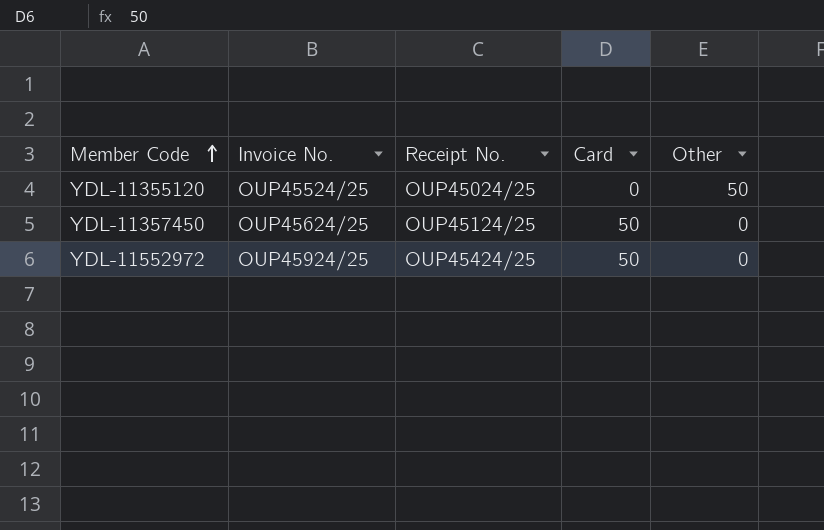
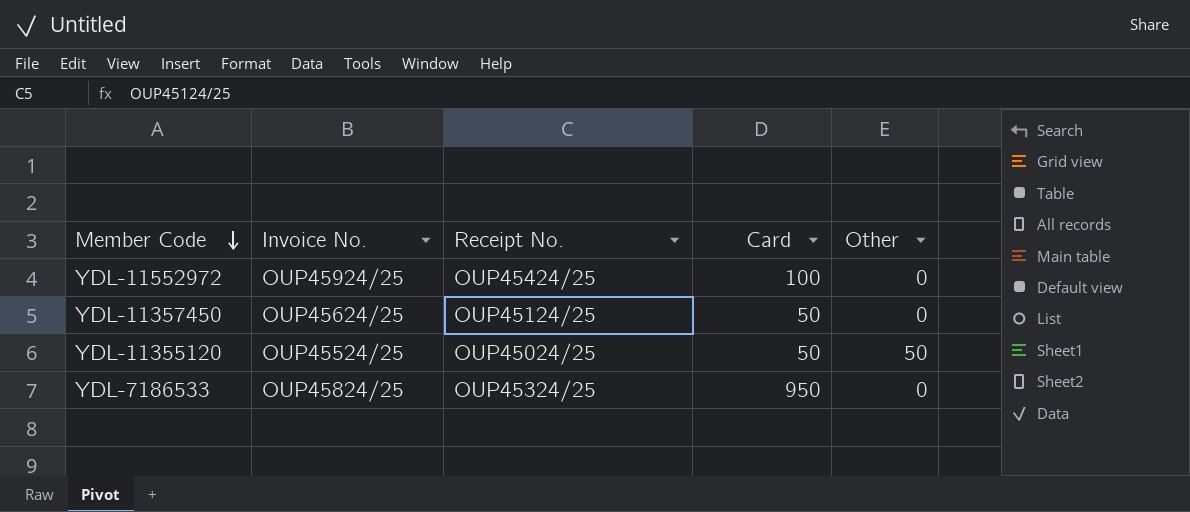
row order: Member Code ascending -> Member Code descending
YDL-11552972 | Card: 50 -> 100
YDL-11355120 | Card: 0 -> 50
row YDL-7186533: none -> OUP45824/25 | OUP45324/25 | 950 | 0

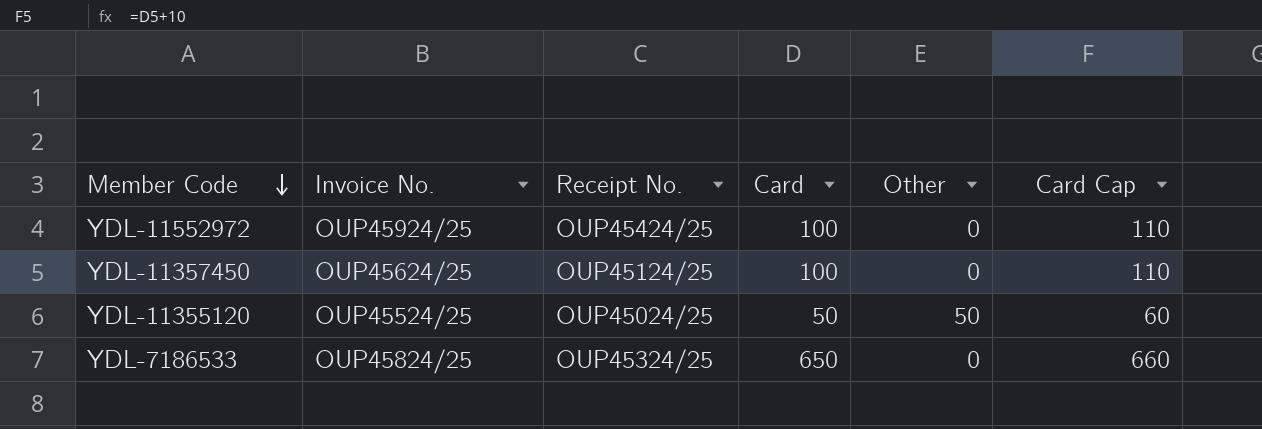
column Card Cap | formula: none -> [Card] + 10
YDL-11357450 | Card: 50 -> 100
YDL-7186533 | Card: 950 -> 650

